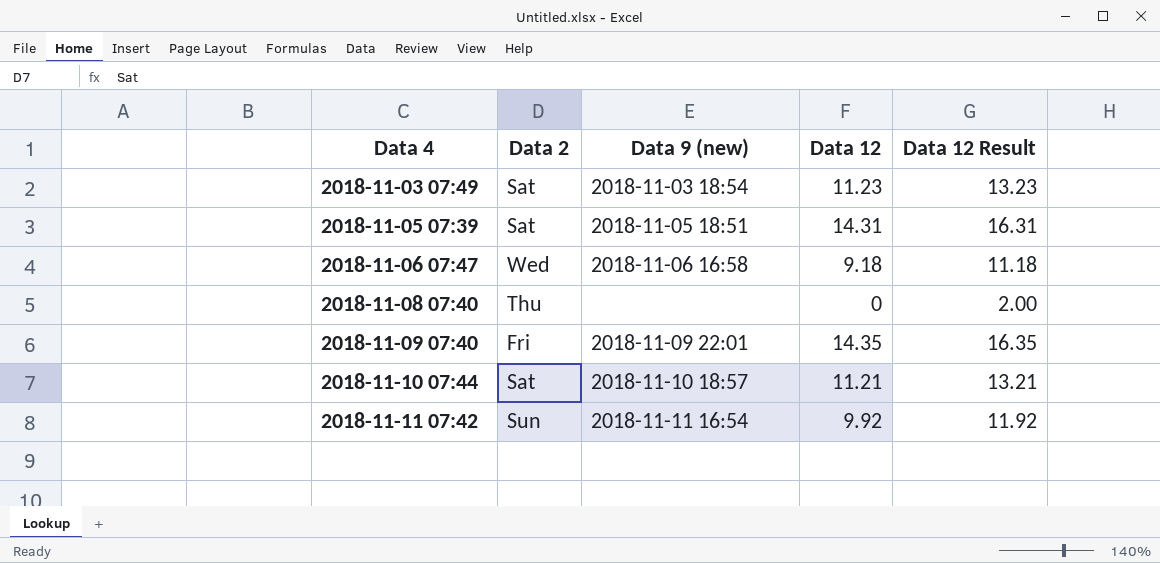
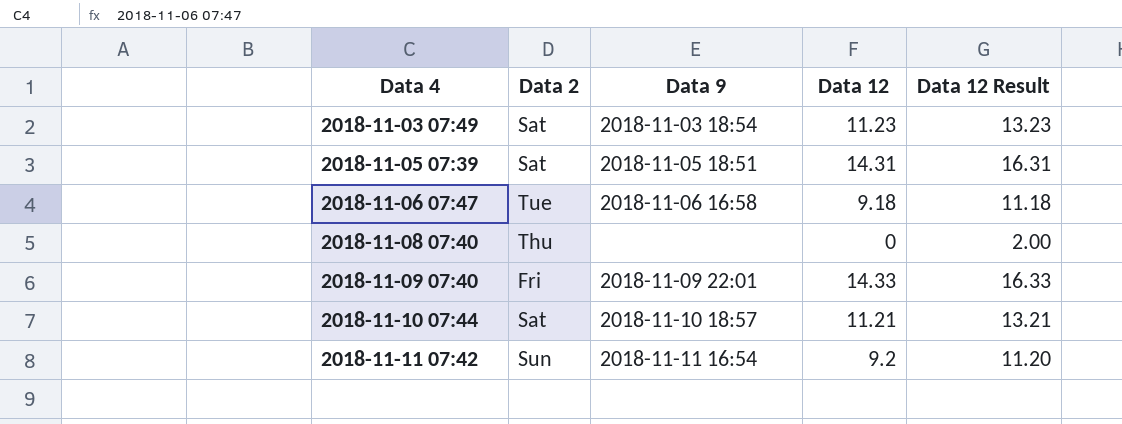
column name: Data 9 (new) -> Data 9
2018-11-06 07:47 | Data 2: Wed -> Tue
2018-11-09 07:40 | Data 12: 14.35 -> 14.33
2018-11-09 07:40 | Data 12 Result: 16.35 -> 16.33
2018-11-11 07:42 | Data 12: 9.92 -> 9.2
2018-11-11 07:42 | Data 12 Result: 11.92 -> 11.20

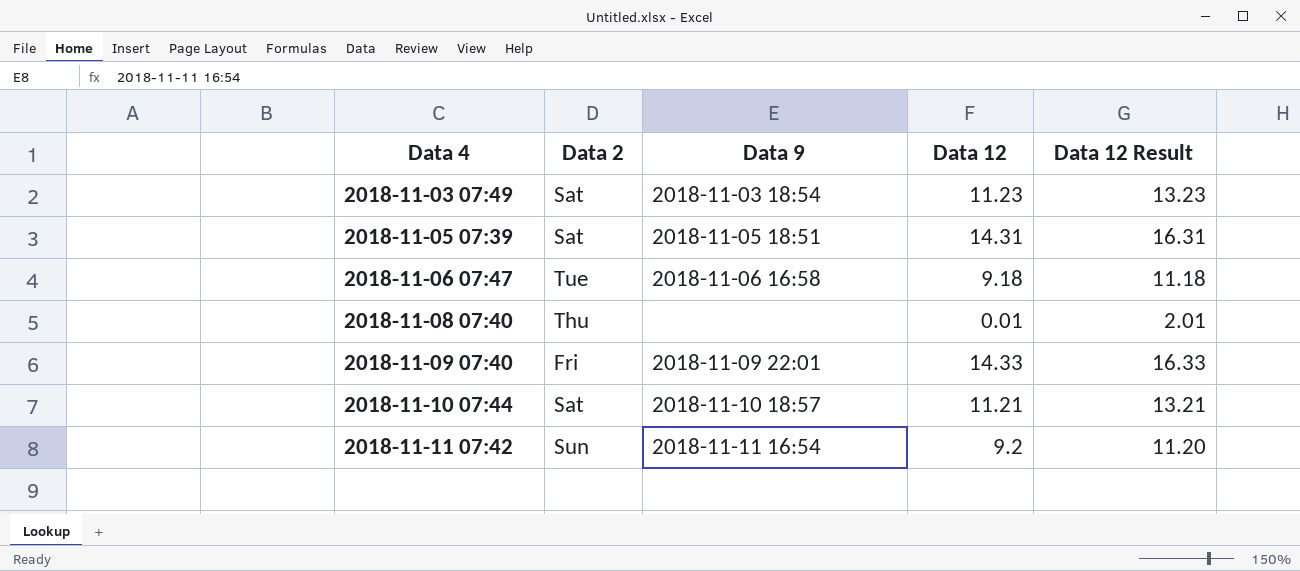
2018-11-08 07:40 | Data 12: 0 -> 0.01
2018-11-08 07:40 | Data 12 Result: 2.00 -> 2.01

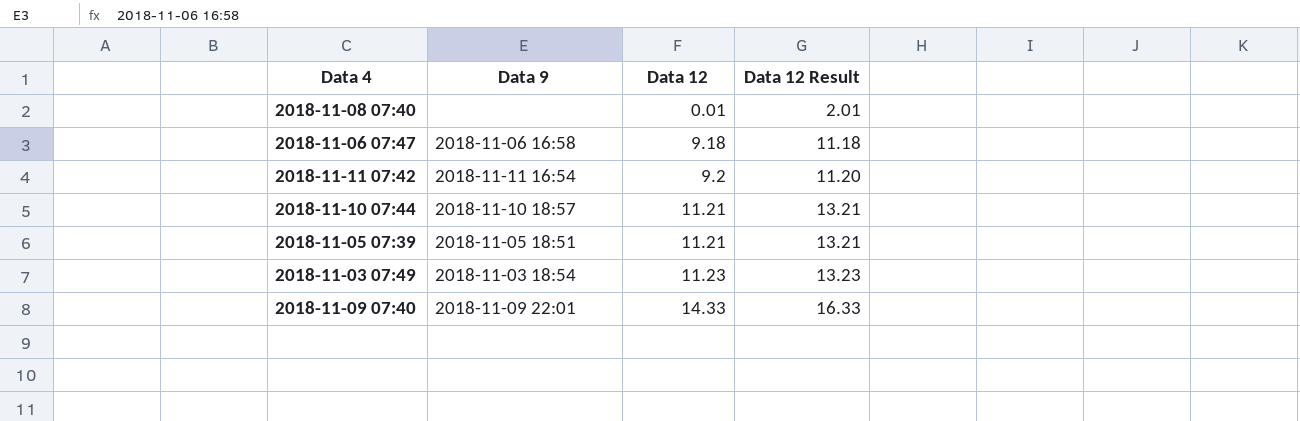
row order: Data 4 ascending -> Data 12 ascending
column Data 2 | position: 2 -> none
2018-11-05 07:39 | Data 12: 14.31 -> 11.21
2018-11-05 07:39 | Data 12 Result: 16.31 -> 13.21

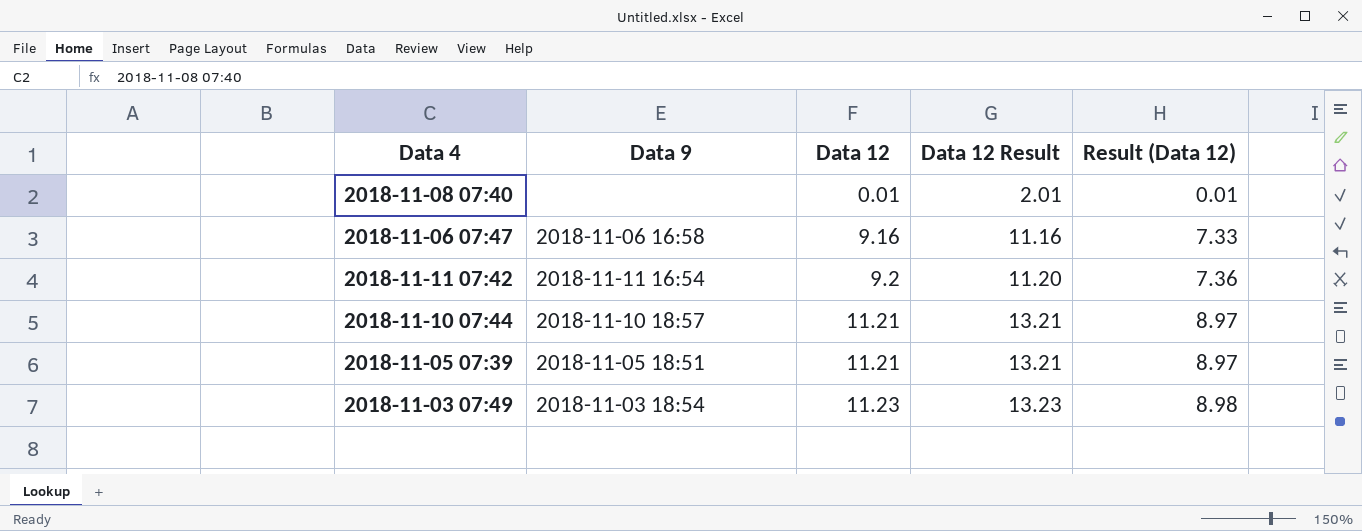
column Result (Data 12) | formula: none -> [Data 12] * 0.8
row 2018-11-09 07:40: 2018-11-09 22:01 | 14.33 | 16.33 -> none
2018-11-06 07:47 | Data 12: 9.18 -> 9.16
2018-11-06 07:47 | Data 12 Result: 11.18 -> 11.16

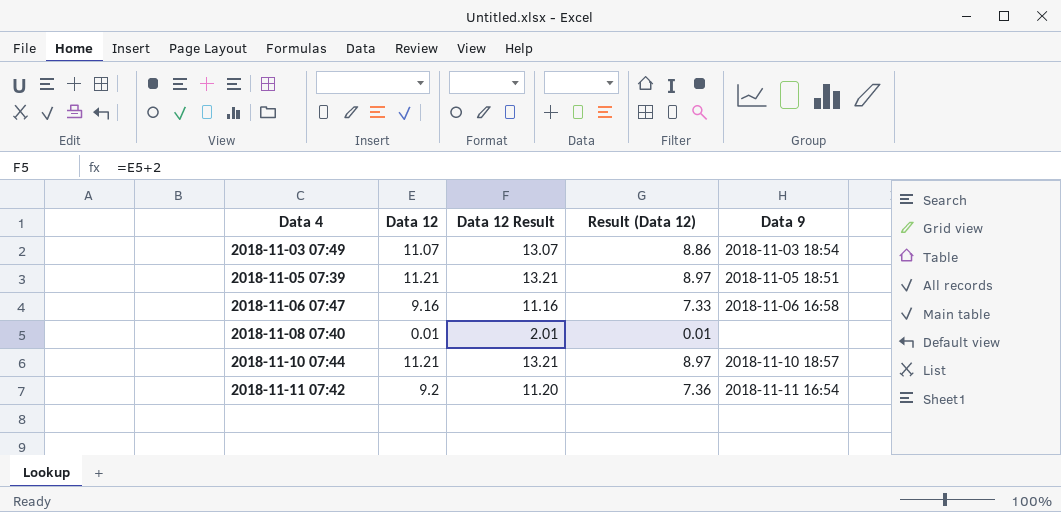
row order: Data 12 ascending -> Data 4 ascending
column Data 9 | position: 2 -> 5
2018-11-03 07:49 | Data 12: 11.23 -> 11.07
2018-11-03 07:49 | Data 12 Result: 13.23 -> 13.07
2018-11-03 07:49 | Result (Data 12): 8.98 -> 8.86

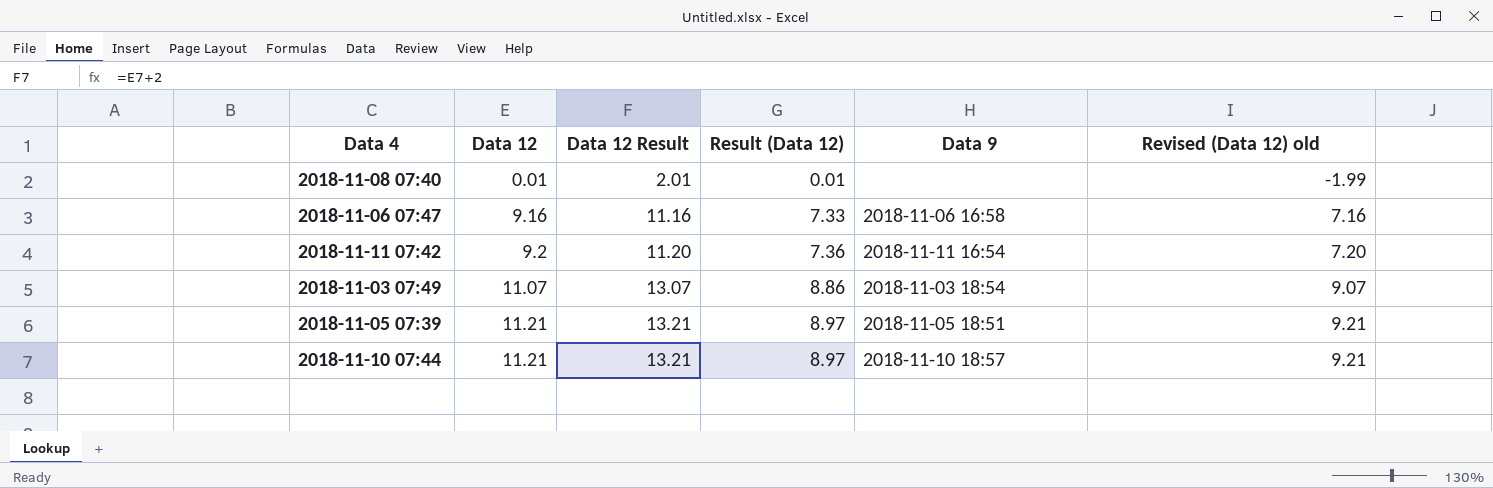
row order: Data 4 ascending -> Data 12 ascending
column Revised (Data 12) old | formula: none -> [Data 12] - 2

